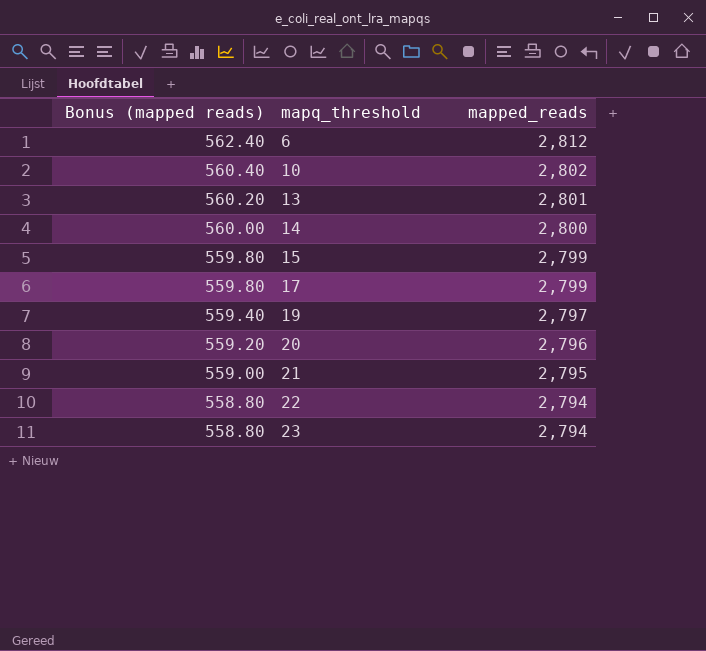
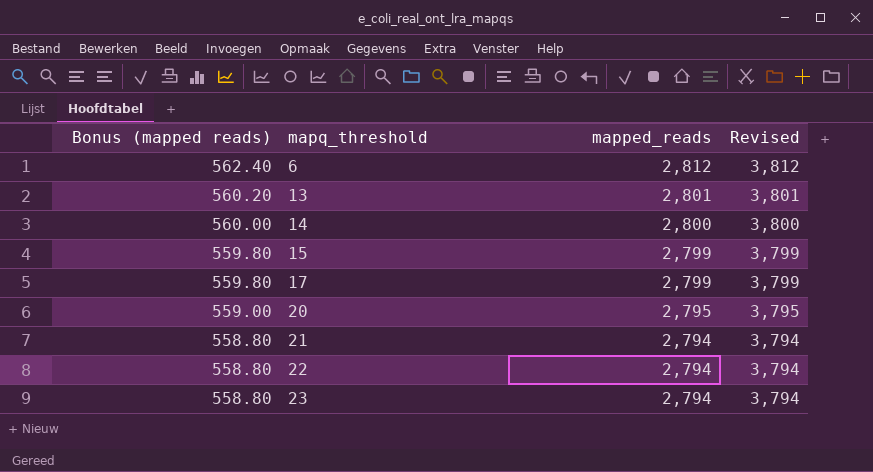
column Revised | formula: none -> [mapped_reads] + 1000
row 10: 560.40 | 2,802 -> none
row 19: 559.40 | 2,797 -> none
20 | Bonus (mapped reads): 559.20 -> 559.00
20 | mapped_reads: 2,796 -> 2,795
21 | Bonus (mapped reads): 559.00 -> 558.80
21 | mapped_reads: 2,795 -> 2,794

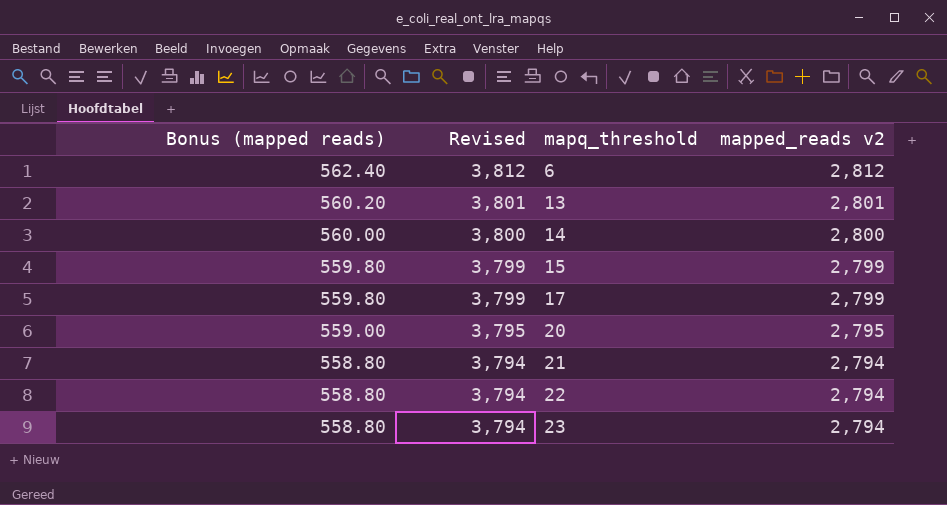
column Revised | position: 4 -> 2
column name: mapped_reads -> mapped_reads v2

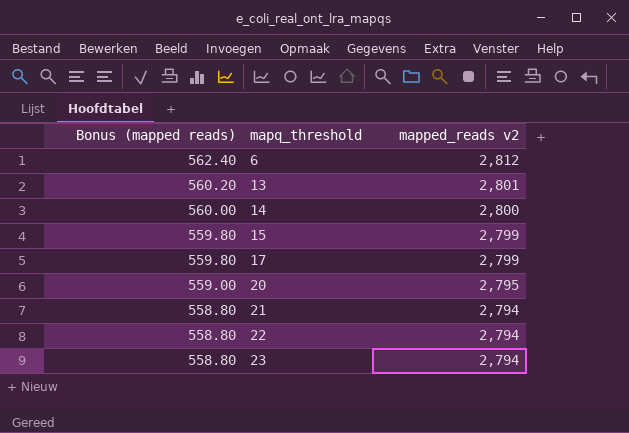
column Revised | formula: [mapped_reads v2] + 1000 -> none

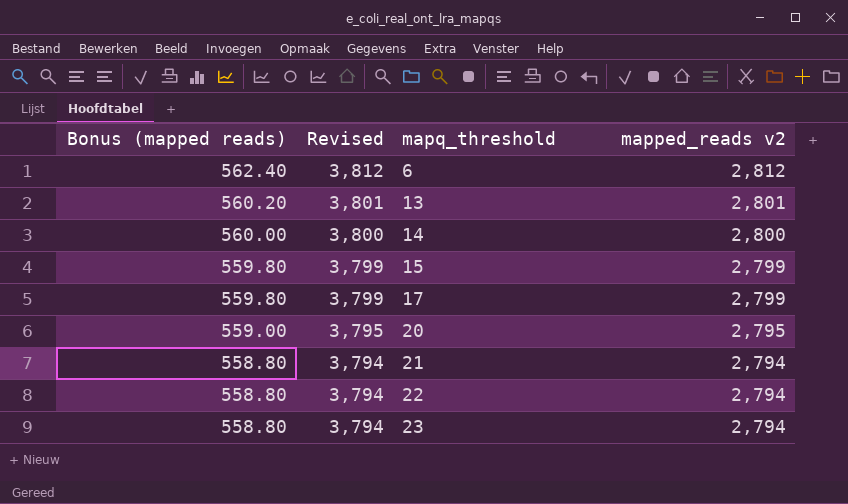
column Revised | formula: none -> [mapped_reads v2] + 1000

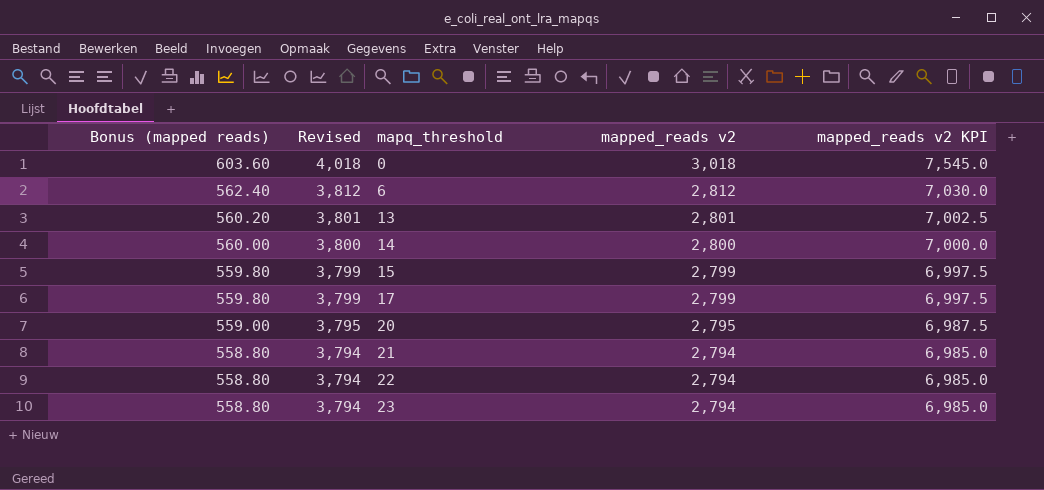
column mapped_reads v2 KPI | formula: none -> [mapped_reads v2] * 2.5
row 0: none -> 603.60 | 4,018 | 3,018 | 7,545.0

